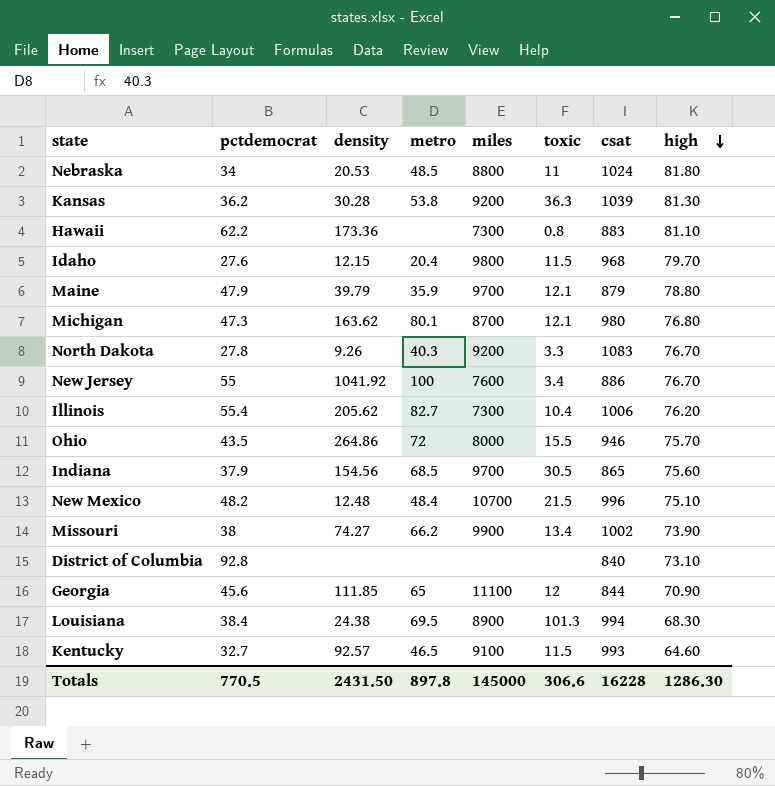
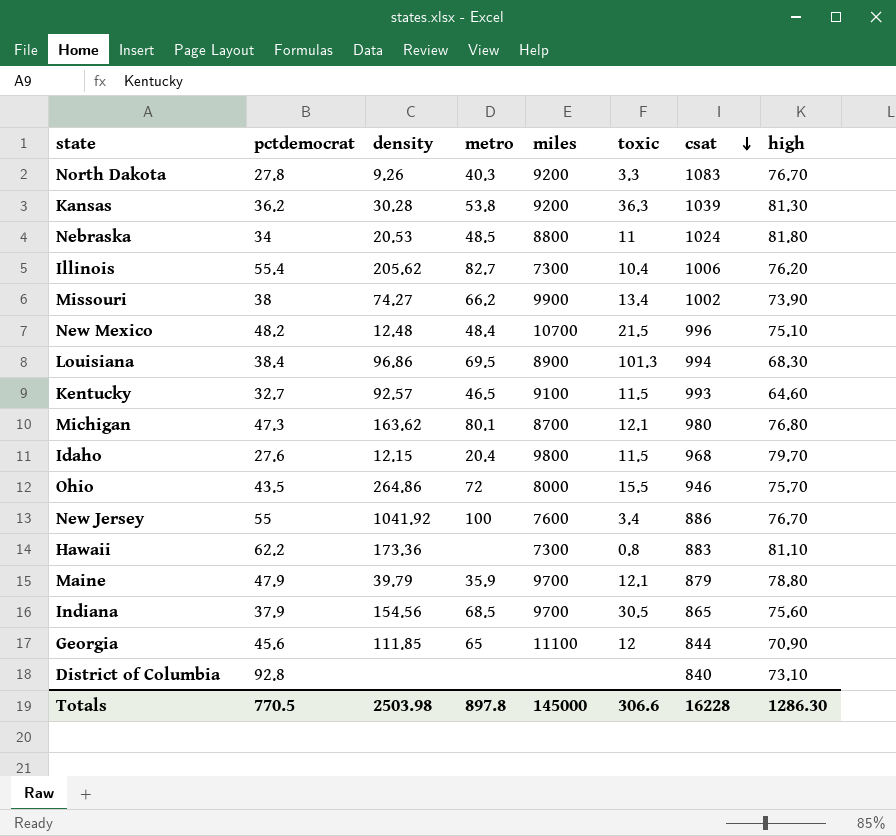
row order: high descending -> csat descending
Louisiana | density: 24.38 -> 96.86
Totals | density: 2431.50 -> 2503.98

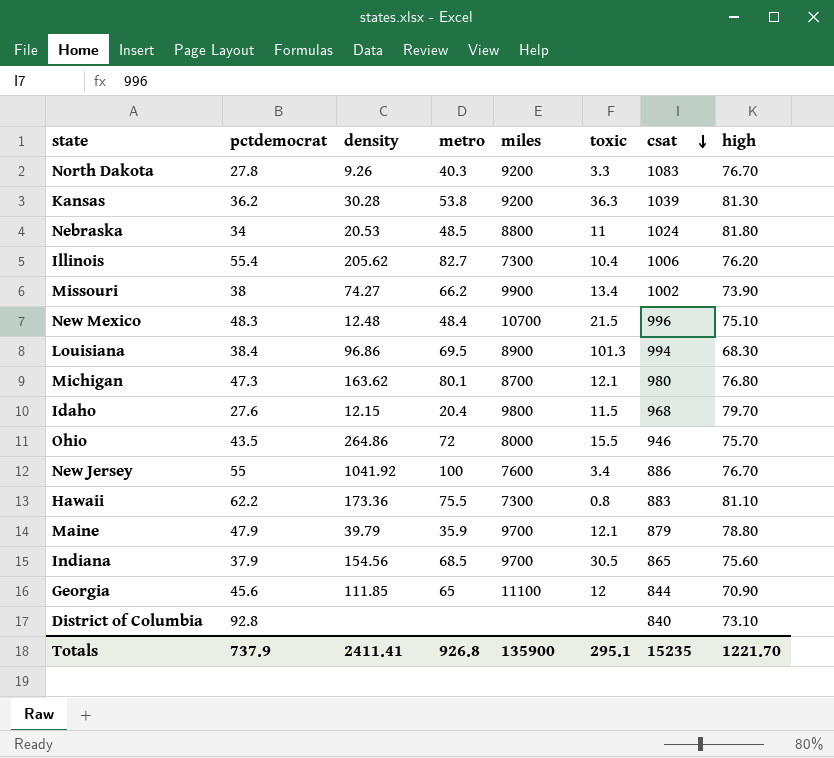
row Kentucky: 32.7 | 92.57 | 46.5 | 9100 | 11.5 | 993 | 64.60 -> none
New Mexico | pctdemocrat: 48.2 -> 48.3
Hawaii | metro: none -> 75.5
Totals | pctdemocrat: 770.5 -> 737.9
Totals | density: 2503.98 -> 2411.41
Totals | metro: 897.8 -> 926.8
Totals | miles: 145000 -> 135900
Totals | toxic: 306.6 -> 295.1
Totals | csat: 16228 -> 15235
Totals | high: 1286.30 -> 1221.70

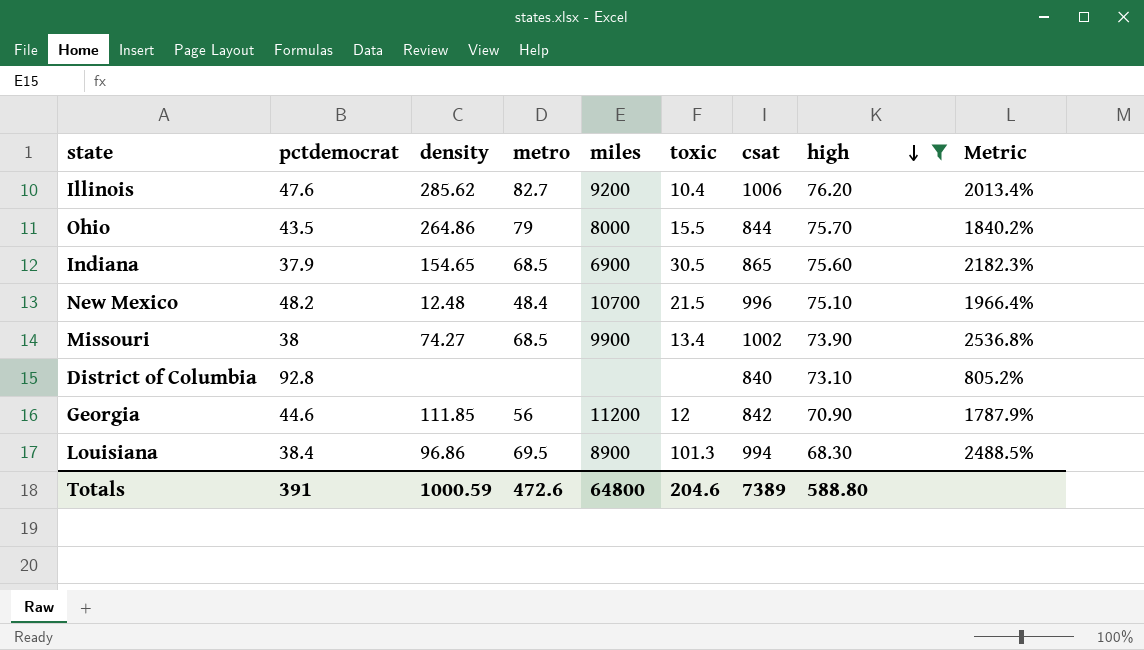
filter: none -> high <= 76.20
row order: csat descending -> high descending
column Metric | formula: none -> ([csat] - [pctdemocrat]) / [pctdemocrat]
Illinois | pctdemocrat: 55.4 -> 47.6
Illinois | density: 205.62 -> 285.62
Illinois | miles: 7300 -> 9200
Ohio | metro: 72 -> 79
Ohio | csat: 946 -> 844
Indiana | density: 154.56 -> 154.65
Indiana | miles: 9700 -> 6900
New Mexico | pctdemocrat: 48.3 -> 48.2
Missouri | metro: 66.2 -> 68.5
Georgia | pctdemocrat: 45.6 -> 44.6
Georgia | metro: 65 -> 56
Georgia | miles: 11100 -> 11200
Georgia | csat: 844 -> 842
Totals | pctdemocrat: 737.9 -> 391
Totals | density: 2411.41 -> 1000.59
Totals | metro: 926.8 -> 472.6
Totals | miles: 135900 -> 64800
Totals | toxic: 295.1 -> 204.6
Totals | csat: 15235 -> 7389
Totals | high: 1221.70 -> 588.80

